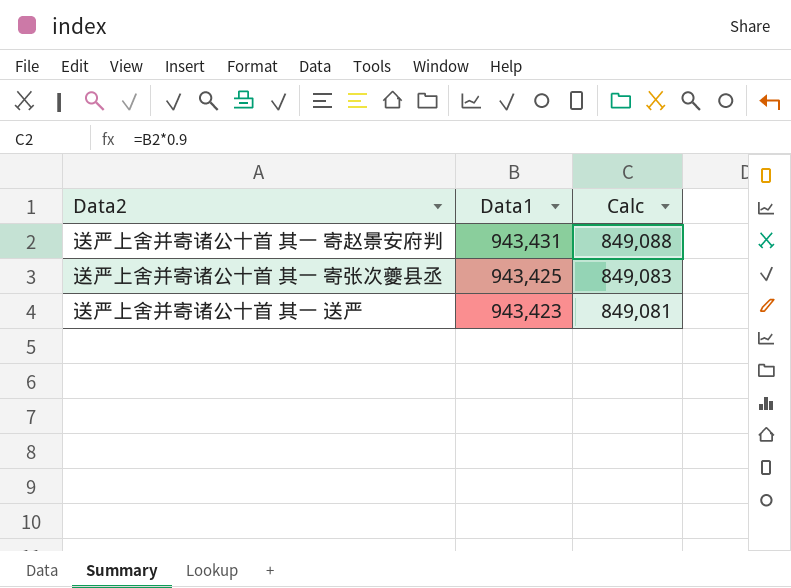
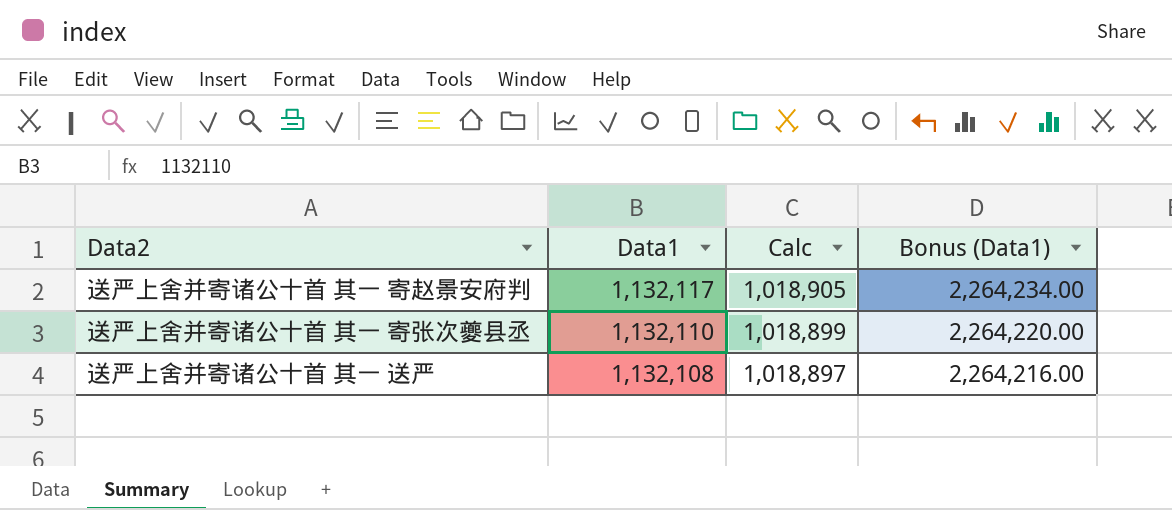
column Bonus (Data1) | formula: none -> [Data1] * 2
送严上舍并寄诸公十首 其一 寄赵景安府判 | Data1: 943,431 -> 1,132,117
送严上舍并寄诸公十首 其一 寄赵景安府判 | Calc: 849,088 -> 1,018,905
送严上舍并寄诸公十首 其一 寄张次夔县丞 | Data1: 943,425 -> 1,132,110
送严上舍并寄诸公十首 其一 寄张次夔县丞 | Calc: 849,083 -> 1,018,899
送严上舍并寄诸公十首 其一 送严 | Data1: 943,423 -> 1,132,108
送严上舍并寄诸公十首 其一 送严 | Calc: 849,081 -> 1,018,897

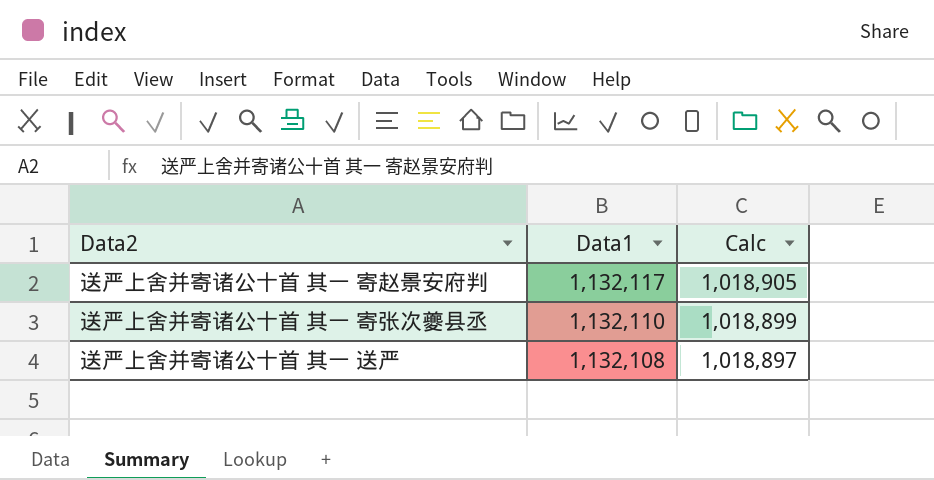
column Bonus (Data1) | formula: [Data1] * 2 -> none

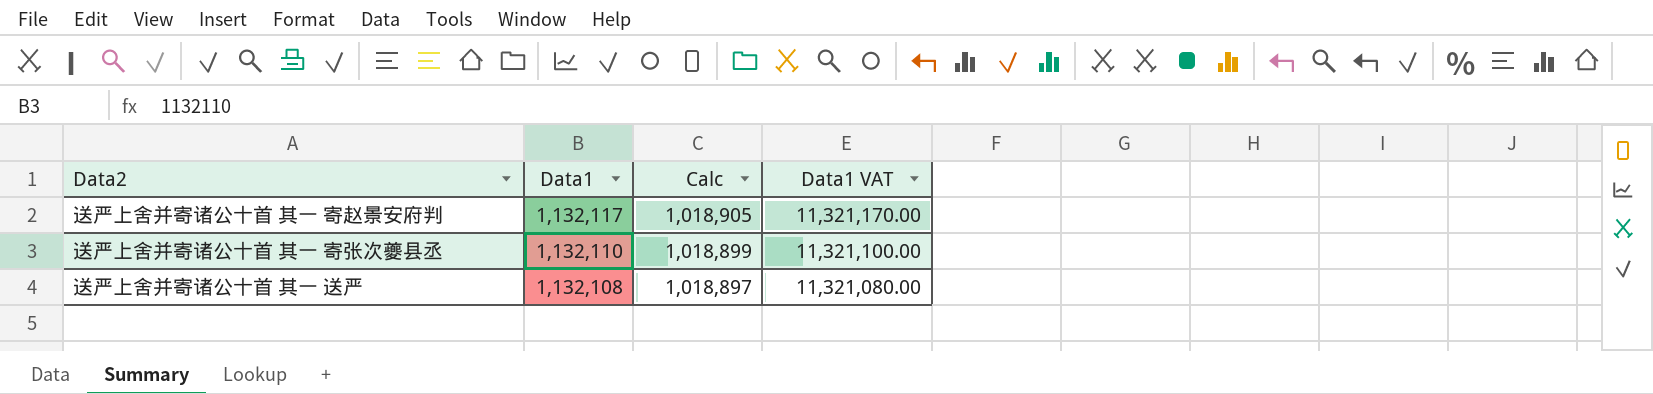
column Data1 VAT | formula: none -> [Data1] * 10

